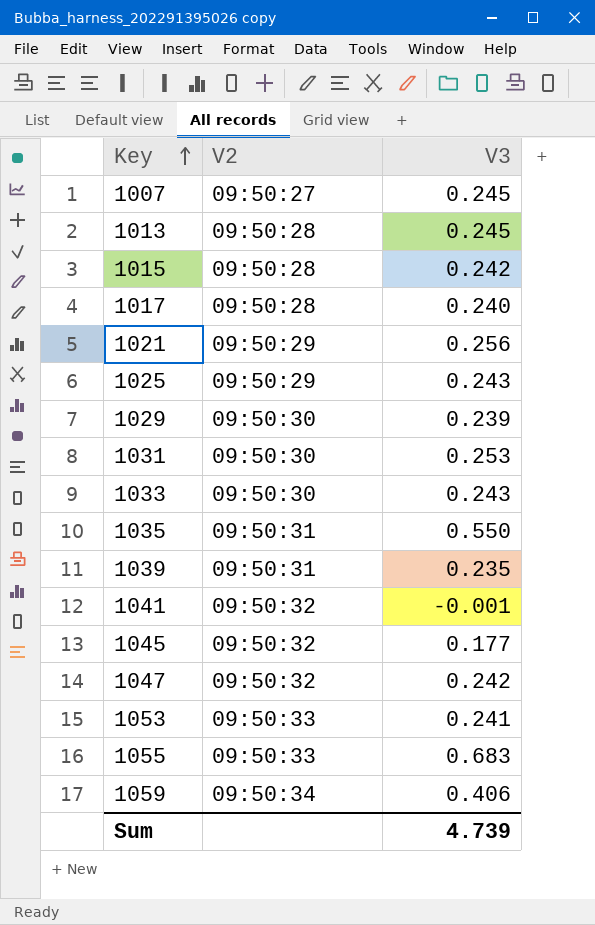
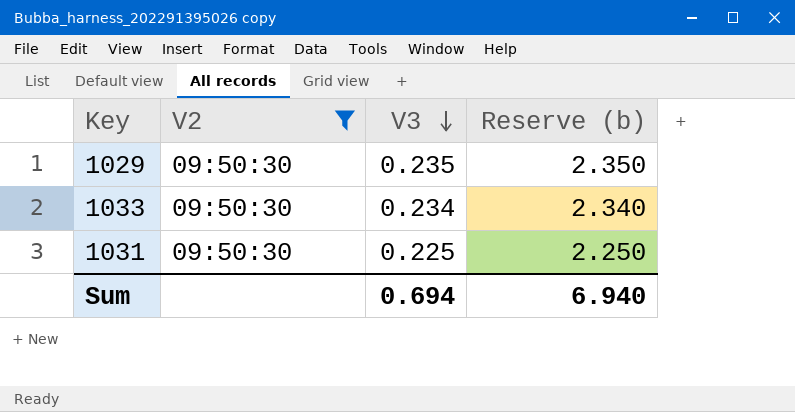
filter: none -> V2 = 09:50:30
row order: Key ascending -> V3 descending
column Reserve (b) | formula: none -> [V3] * 10
1029 | V3: 0.239 -> 0.235
1033 | V3: 0.243 -> 0.234
1031 | V3: 0.253 -> 0.225
Sum | V3: 4.739 -> 0.694

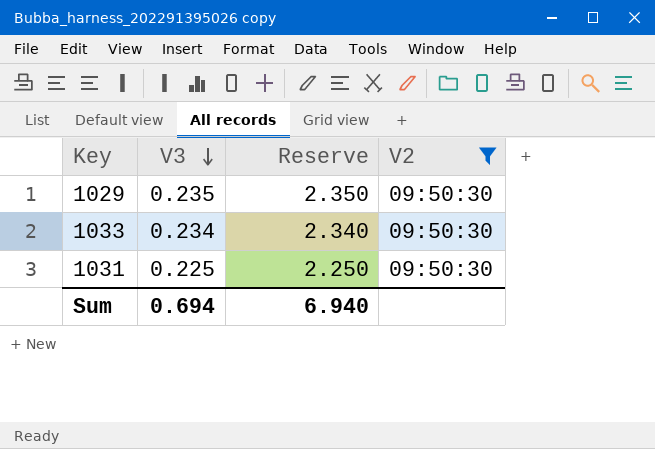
column name: Reserve (b) -> Reserve
column V2 | position: 2 -> 4

